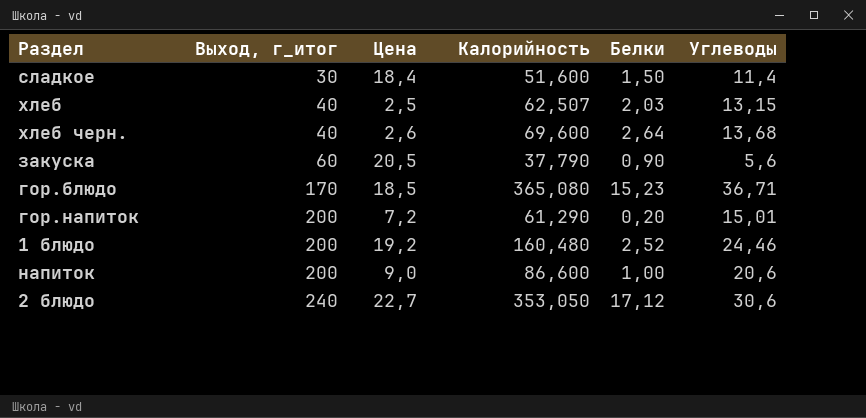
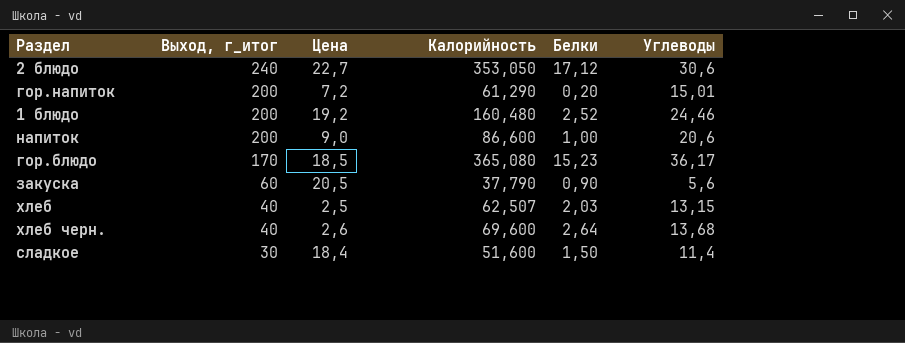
row order: Выход, г_итог ascending -> Выход, г_итог descending
гор.блюдо | Углеводы: 36,71 -> 36,17

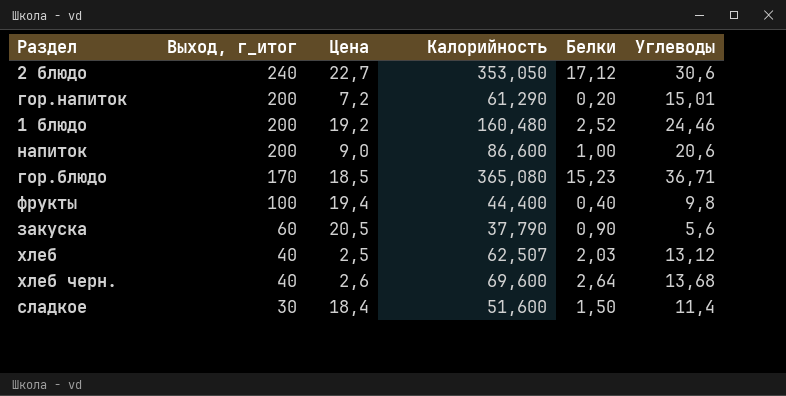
гор.блюдо | Углеводы: 36,17 -> 36,71
row фрукты: none -> 100 | 19,4 | 44,400 | 0,40 | 9,8
хлеб | Углеводы: 13,15 -> 13,12

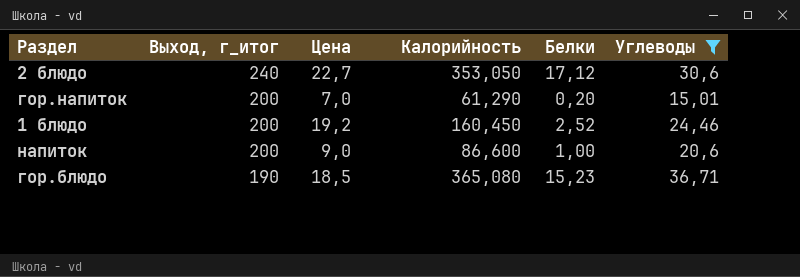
filter: none -> Углеводы >= 15,01
гор.напиток | Цена: 7,2 -> 7,0
1 блюдо | Калорийность: 160,480 -> 160,450
гор.блюдо | Выход, г_итог: 170 -> 190

